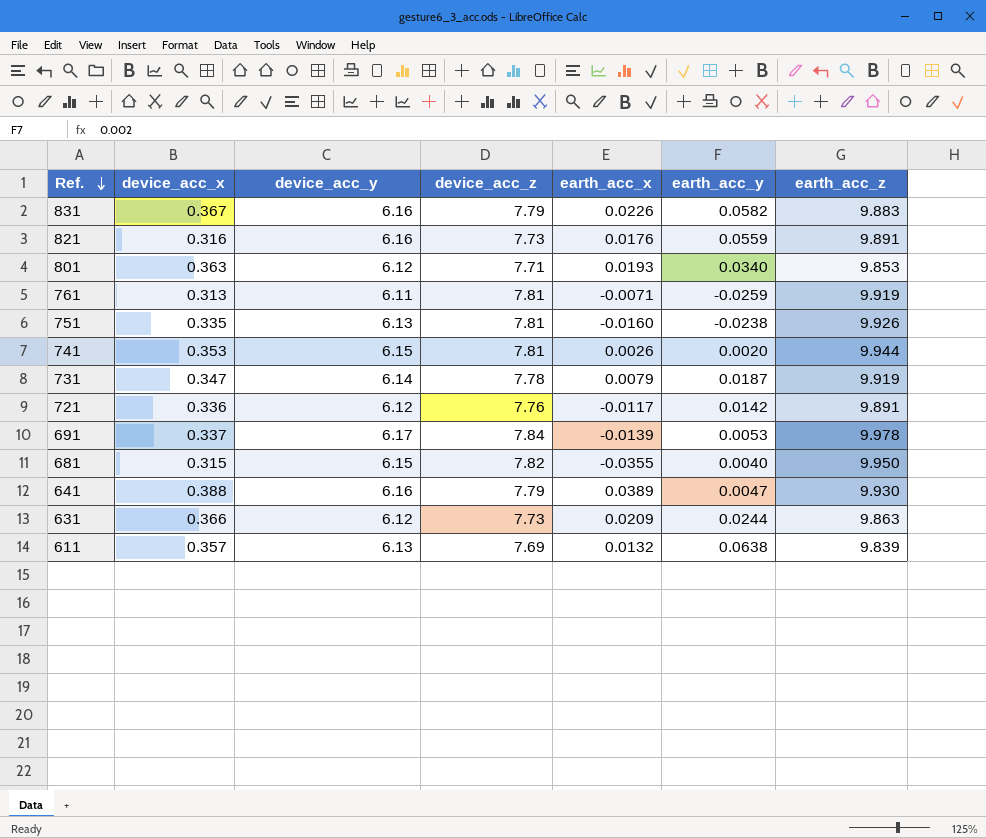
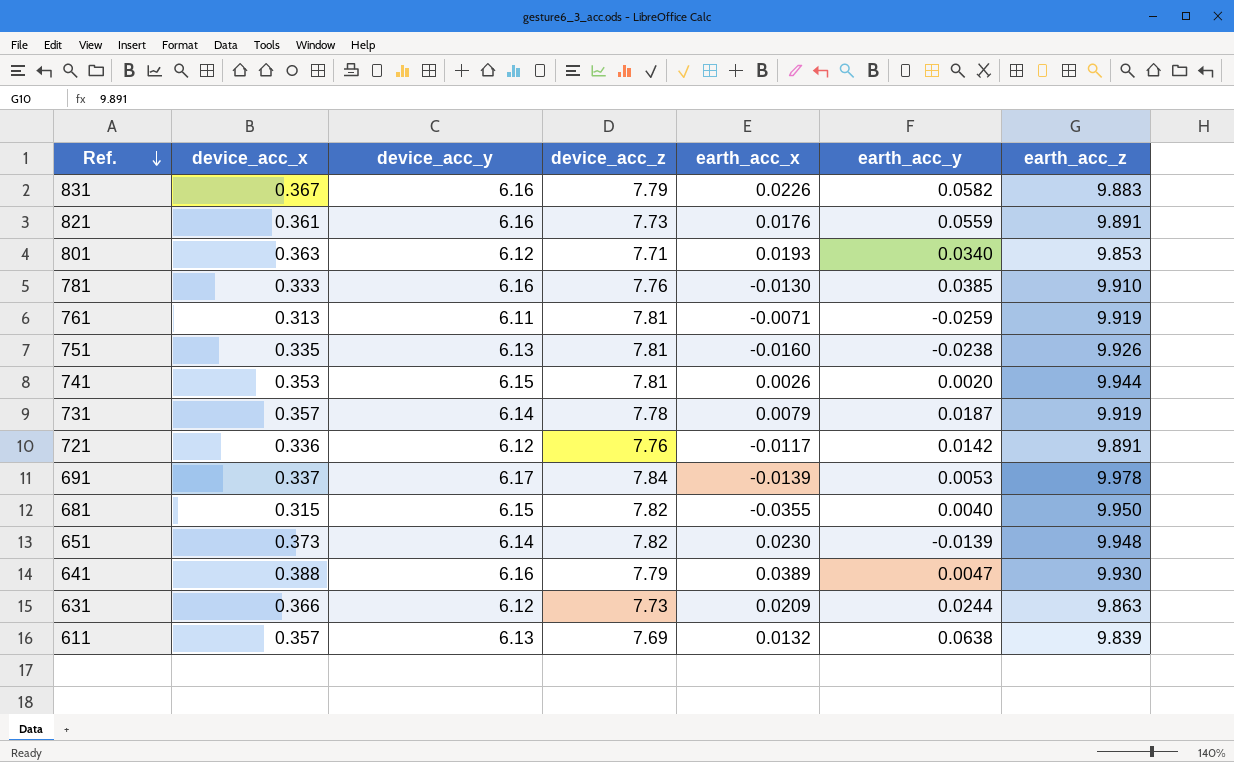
821 | device_acc_x: 0.316 -> 0.361
row 781: none -> 0.333 | 6.16 | 7.76 | -0.0130 | 0.0385 | 9.910
731 | device_acc_x: 0.347 -> 0.357
row 651: none -> 0.373 | 6.14 | 7.82 | 0.0230 | -0.0139 | 9.948

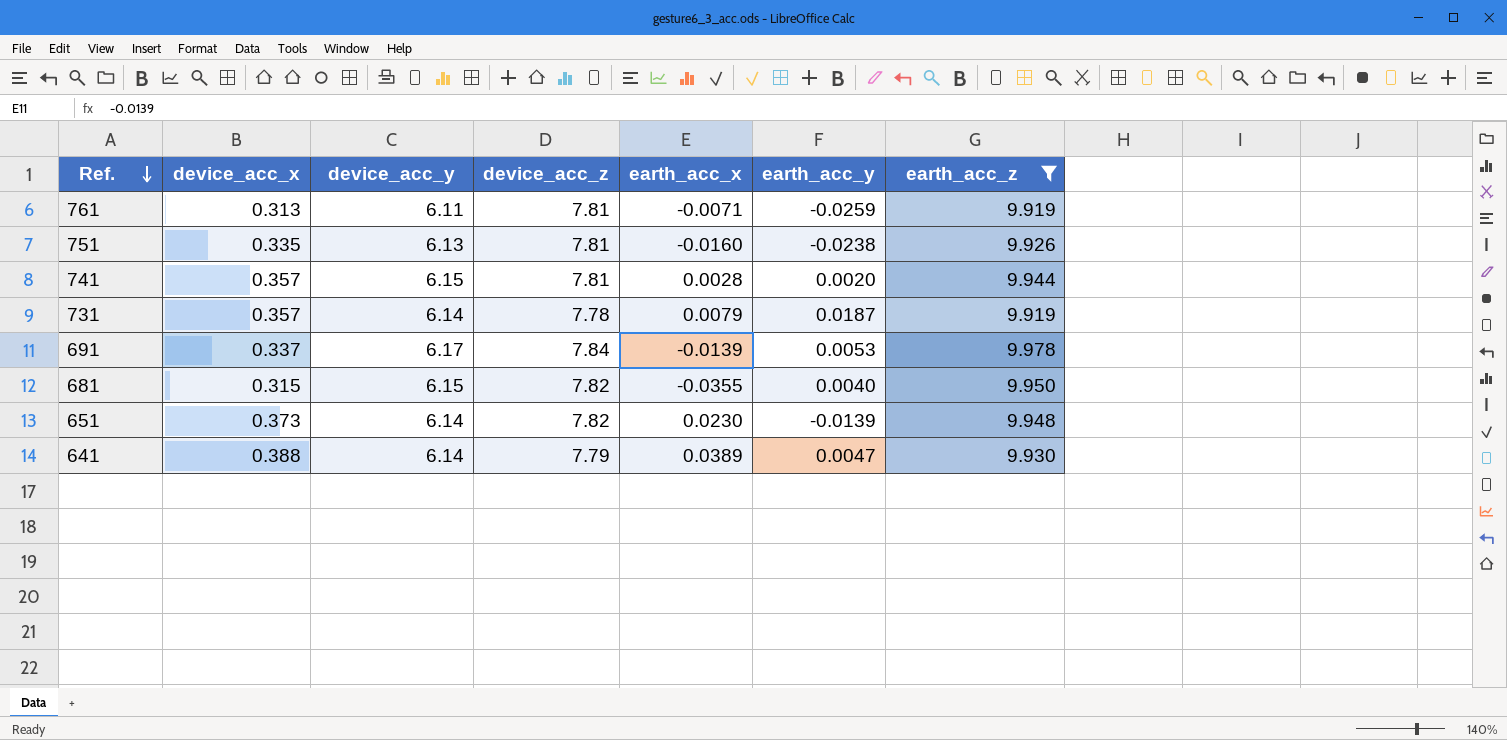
filter: none -> earth_acc_z >= 9.919
741 | device_acc_x: 0.353 -> 0.357
741 | earth_acc_x: 0.0026 -> 0.0028
641 | device_acc_y: 6.16 -> 6.14

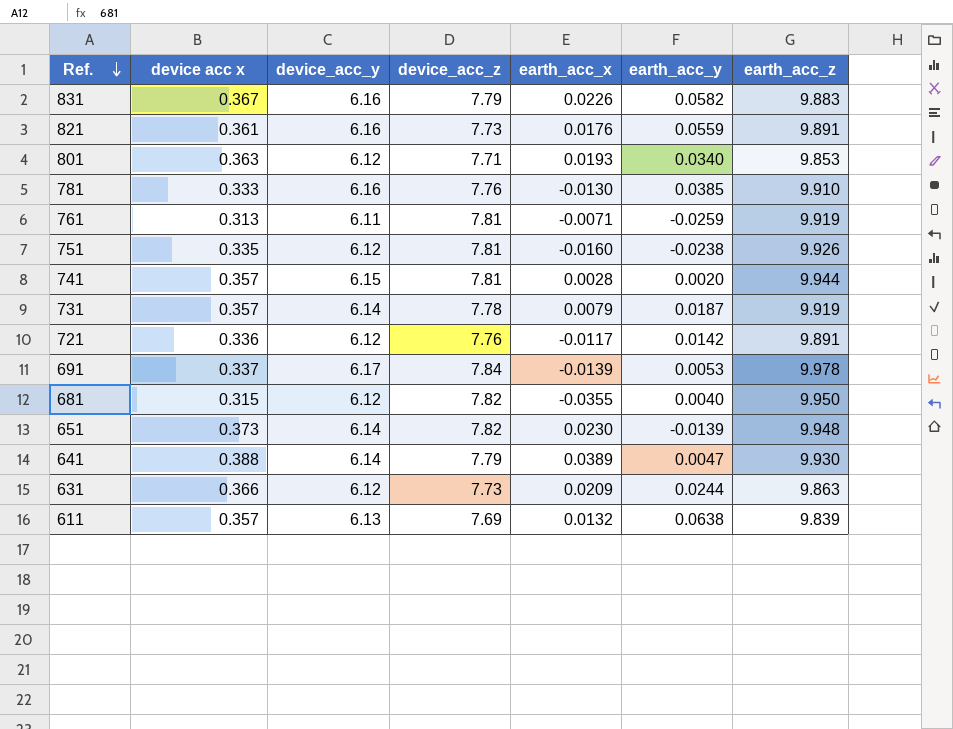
filter: earth_acc_z >= 9.919 -> none
column name: device_acc_x -> device acc x
751 | device_acc_y: 6.13 -> 6.12
681 | device_acc_y: 6.15 -> 6.12

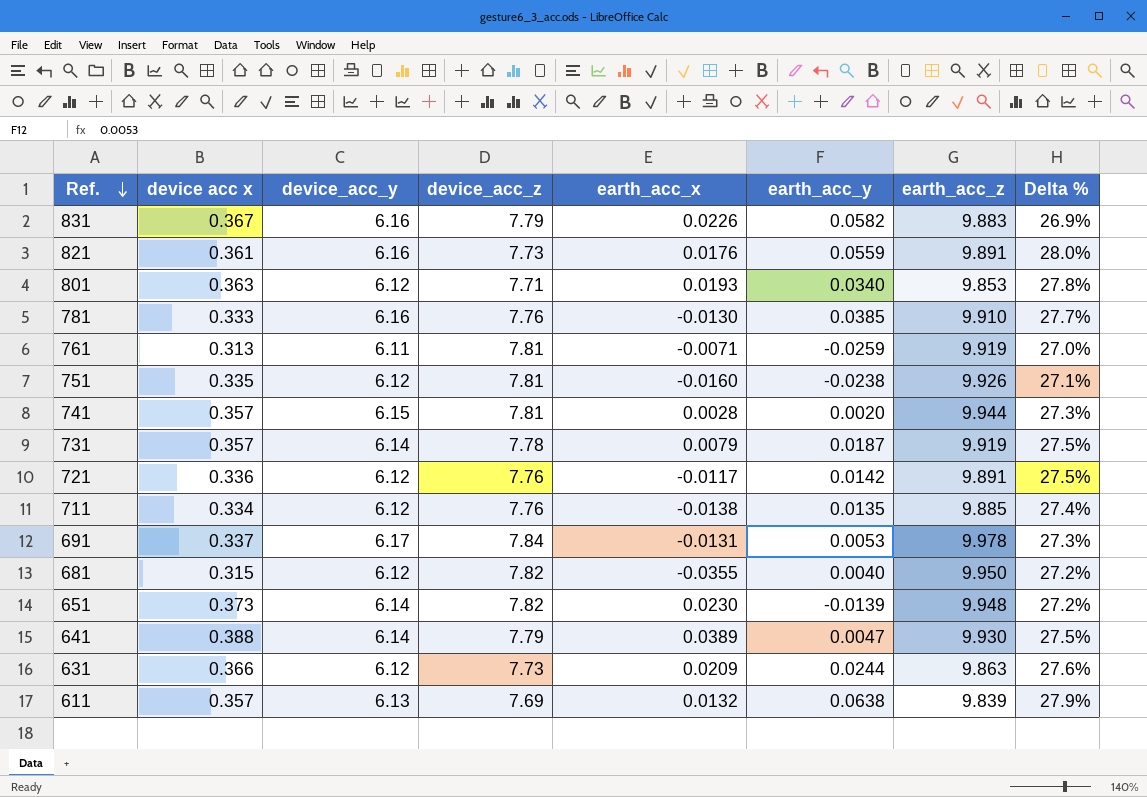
column Delta % | formula: none -> ([earth_acc_z] - [device_acc_z]) / [device_acc_z]
row 711: none -> 0.334 | 6.12 | 7.76 | -0.0138 | 0.0135 | 9.885 | 27.4%
691 | earth_acc_x: -0.0139 -> -0.0131

